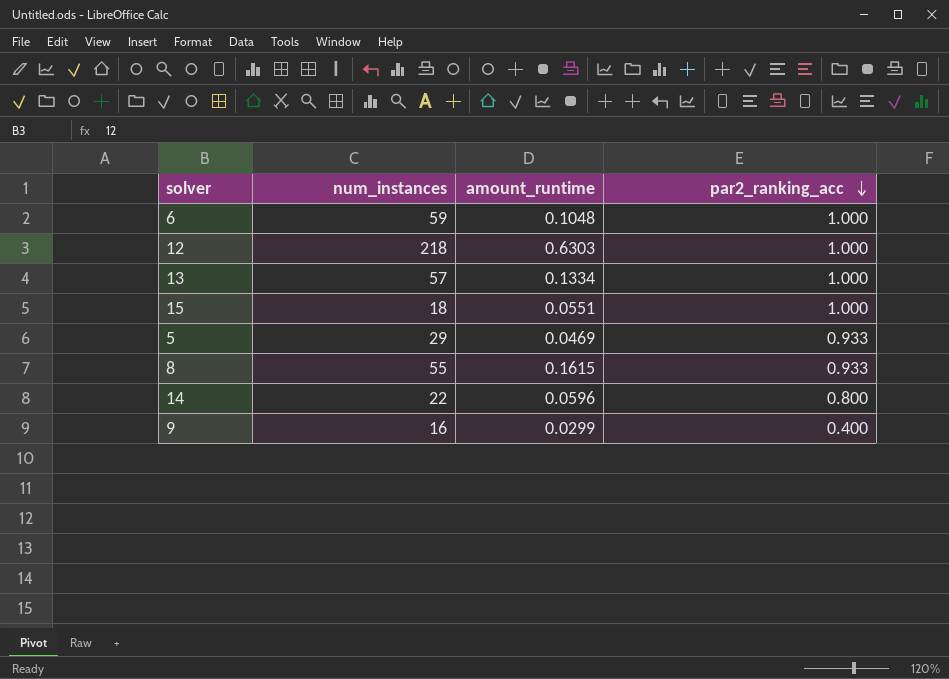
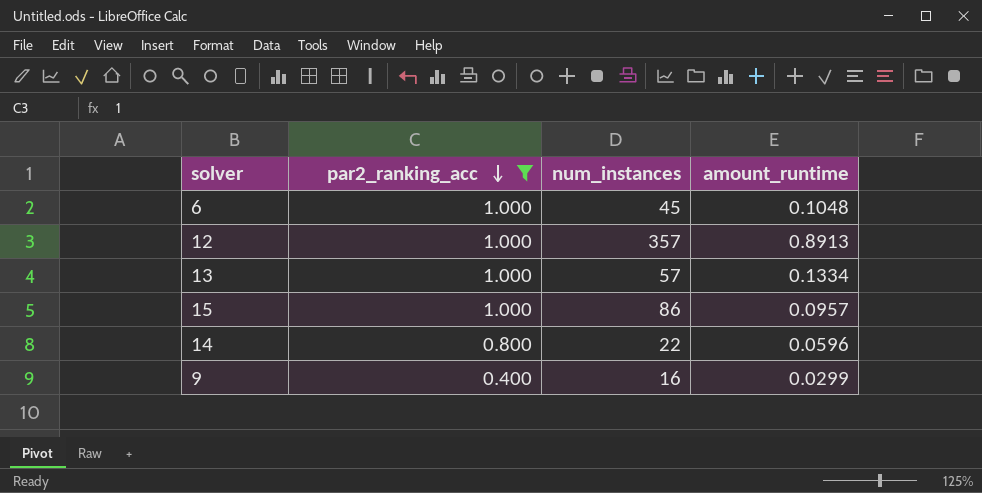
filter: none -> par2_ranking_acc != 0.933
column par2_ranking_acc | position: 4 -> 2
6 | num_instances: 59 -> 45
12 | num_instances: 218 -> 357
12 | amount_runtime: 0.6303 -> 0.8913
15 | num_instances: 18 -> 86
15 | amount_runtime: 0.0551 -> 0.0957

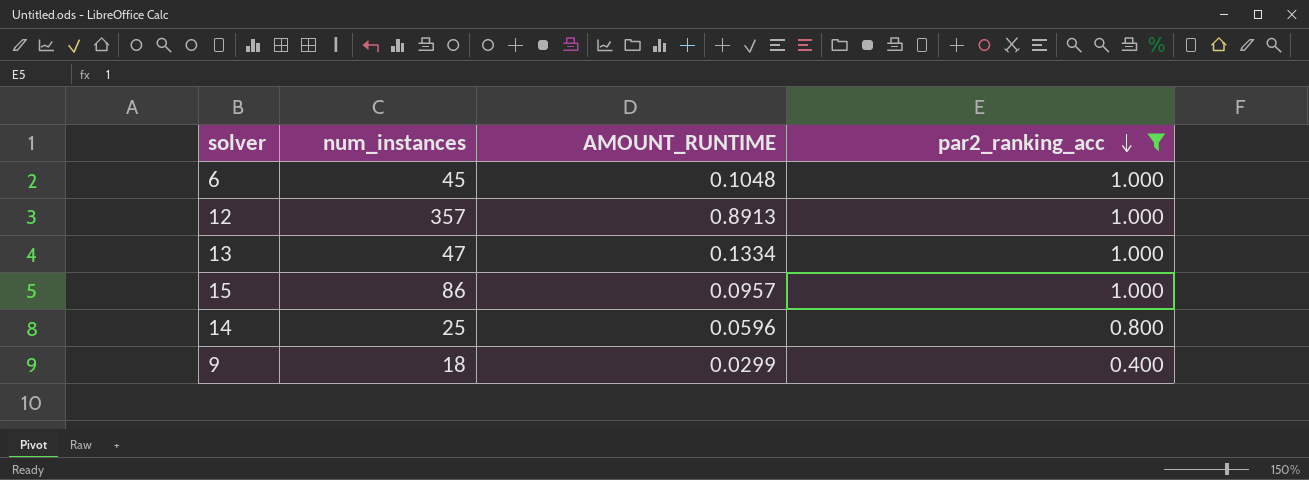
column name: amount_runtime -> AMOUNT_RUNTIME
column par2_ranking_acc | position: 2 -> 4
13 | num_instances: 57 -> 47
14 | num_instances: 22 -> 25
9 | num_instances: 16 -> 18

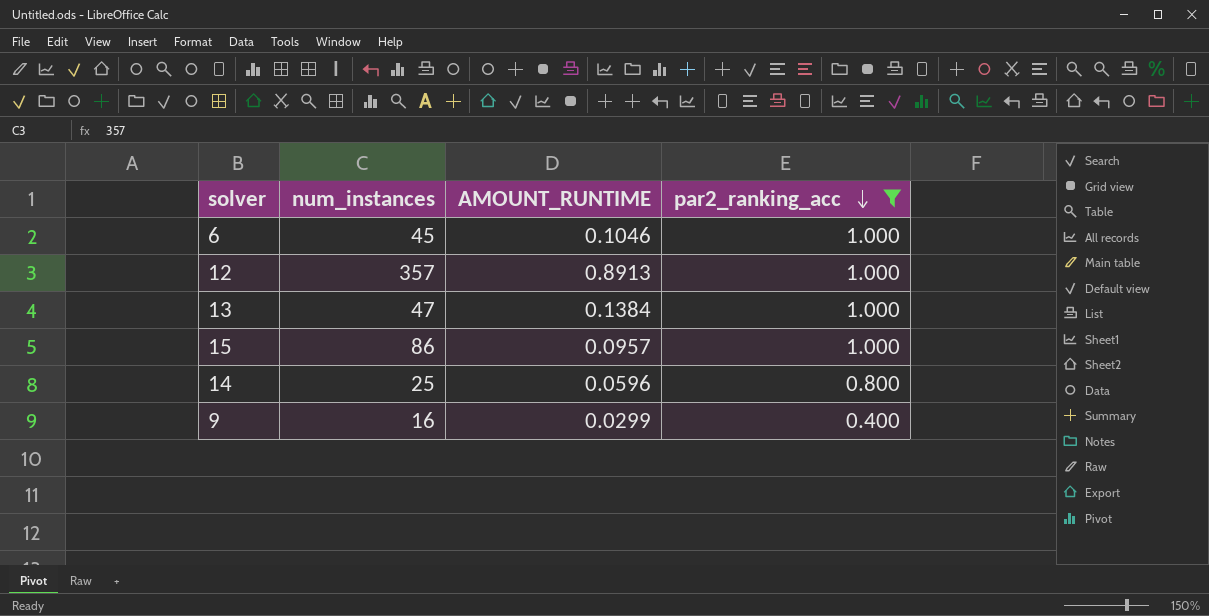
6 | AMOUNT_RUNTIME: 0.1048 -> 0.1046
13 | AMOUNT_RUNTIME: 0.1334 -> 0.1384
9 | num_instances: 18 -> 16

